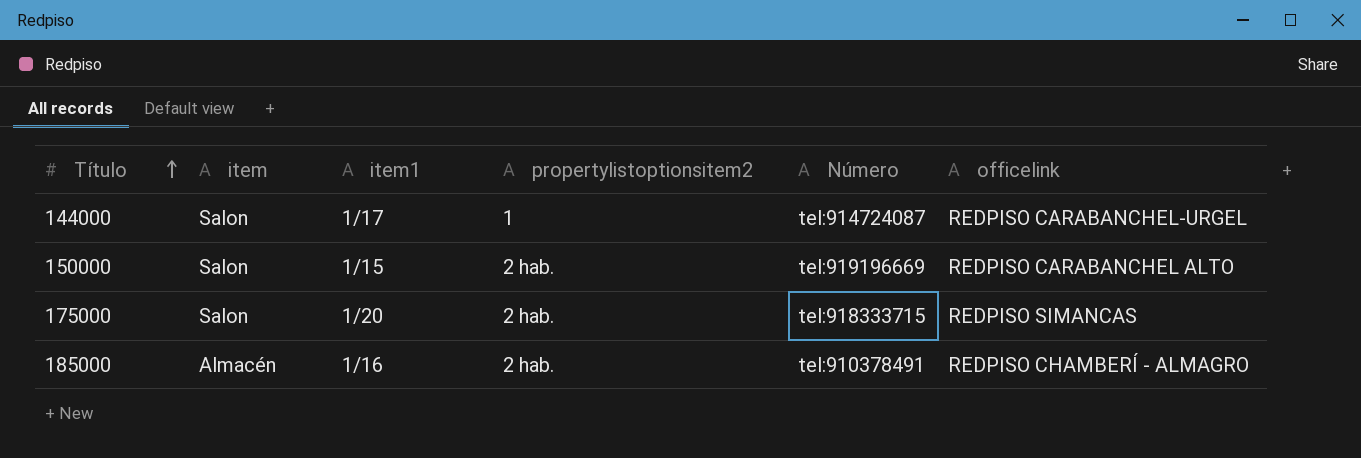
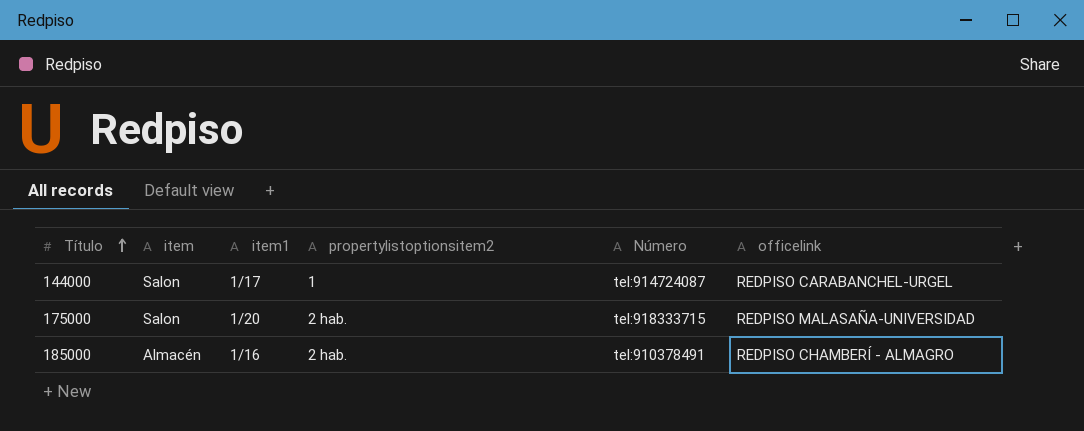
row 150000: Salon | 1/15 | 2 hab. | tel:919196669 | REDPISO CARABANCHEL ALTO -> none
175000 | officelink: REDPISO SIMANCAS -> REDPISO MALASAÑA-UNIVERSIDAD

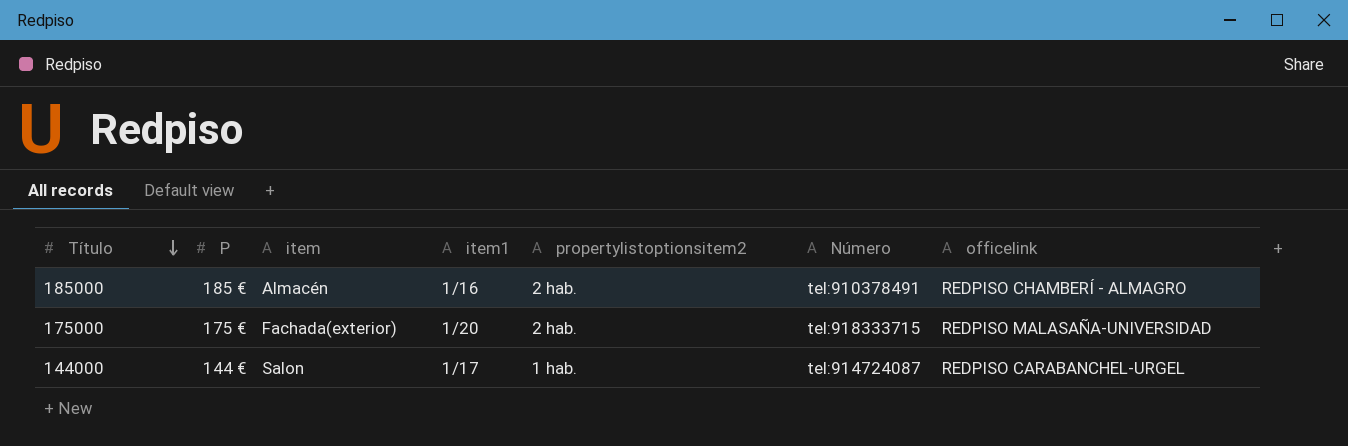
row order: Título ascending -> Título descending
column P | position: none -> 2
175000 | item: Salon -> Fachada(exterior)
144000 | propertylistoptionsitem2: 1 -> 1 hab.

